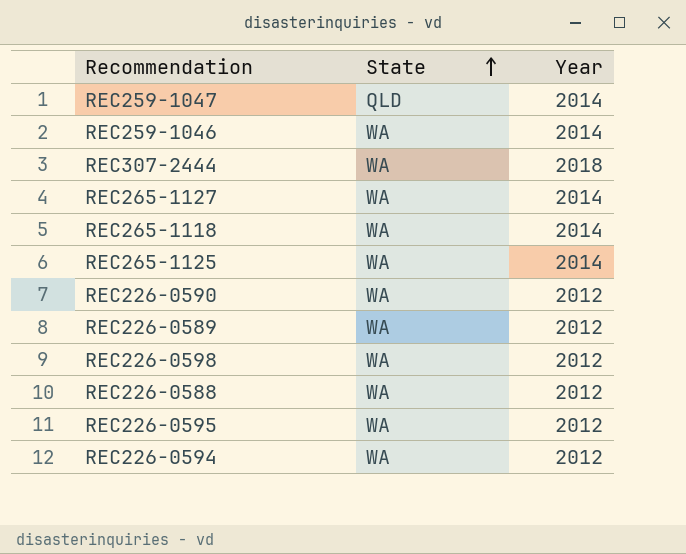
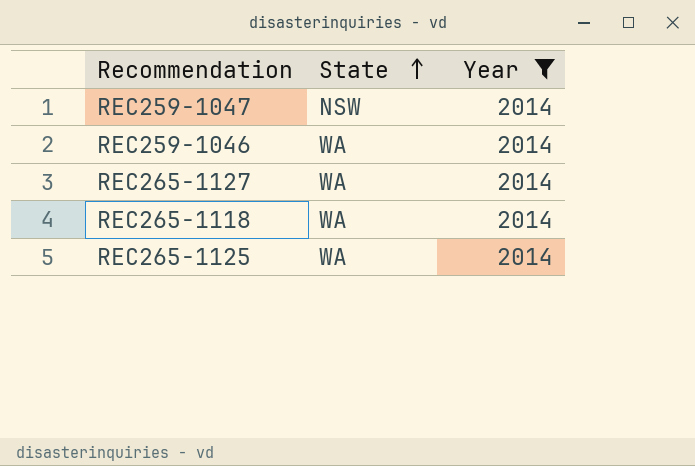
filter: none -> Year = 2014
REC259-1047 | State: QLD -> NSW

